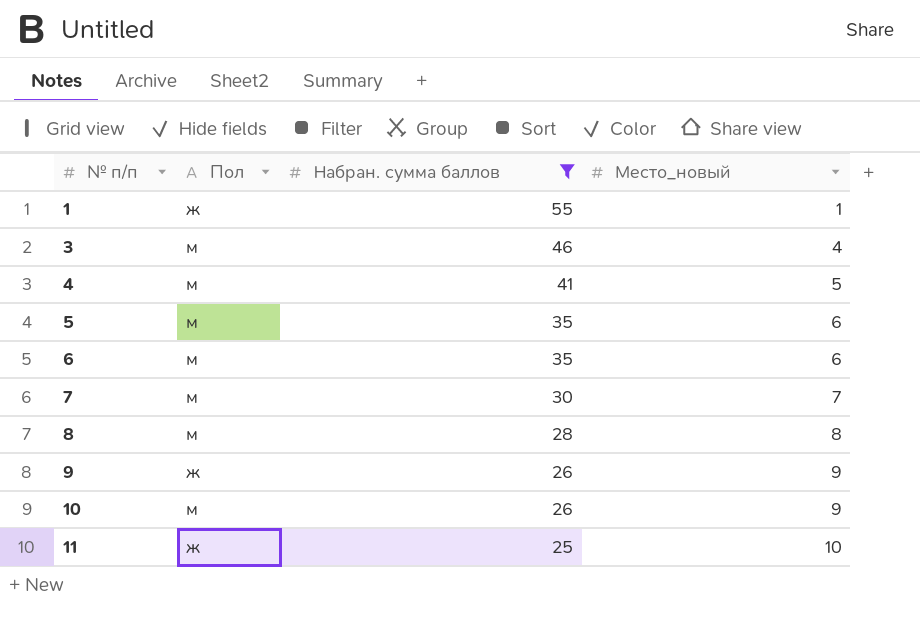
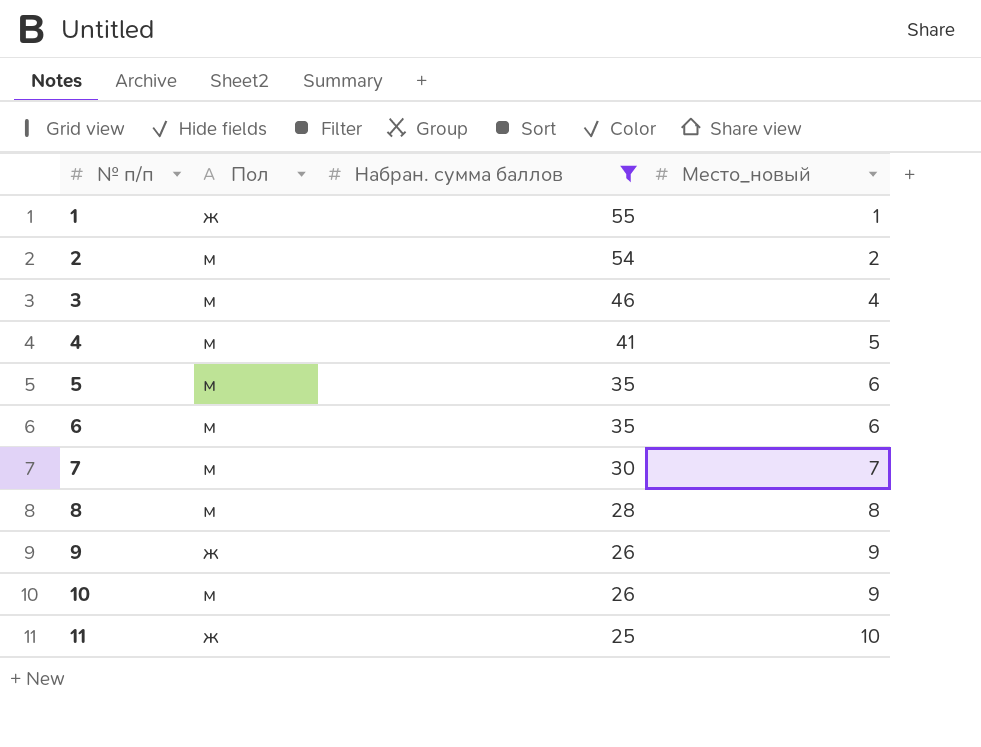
row 2: none -> м | 54 | 2

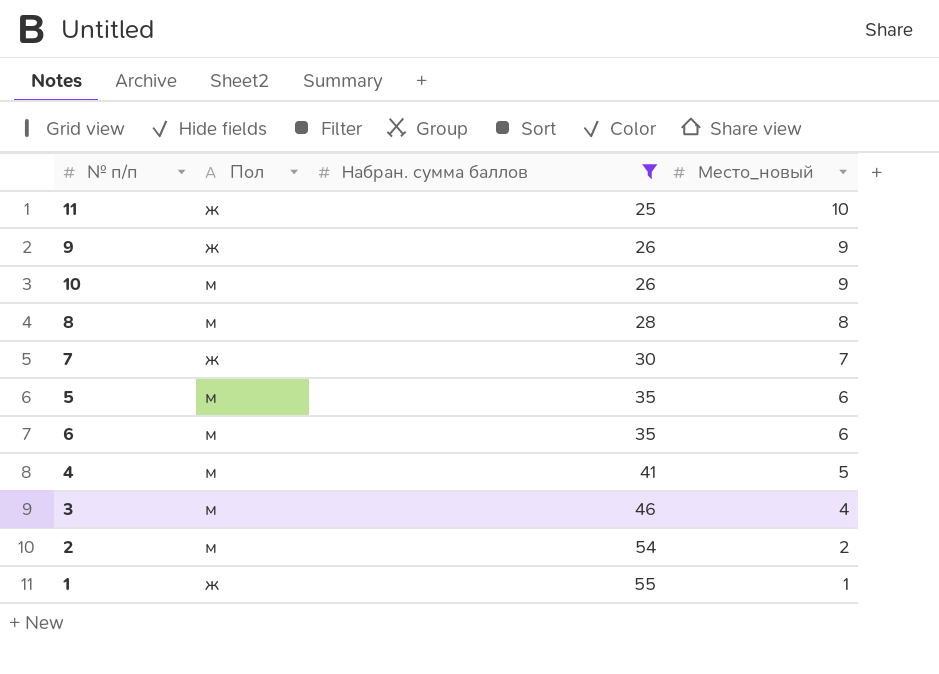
row order: № п/п ascending -> Набран. сумма баллов ascending
7 | Пол: м -> ж

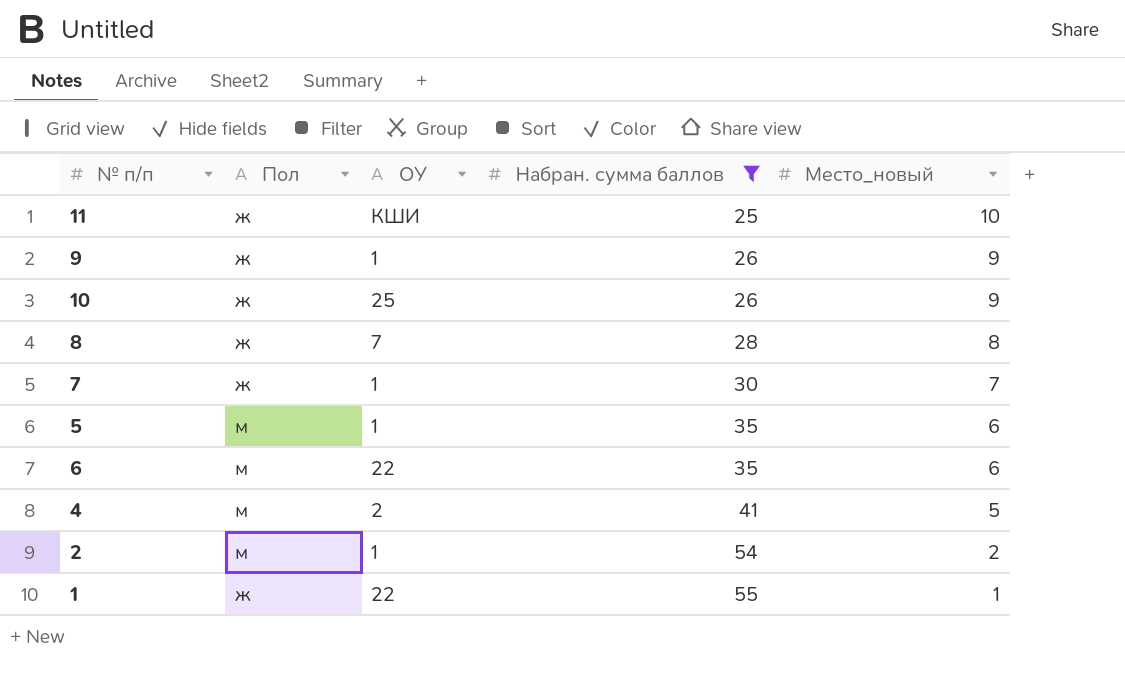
column ОУ | position: none -> 3
row 3: м | 46 | 4 -> none
10 | Пол: м -> ж
8 | Пол: м -> ж

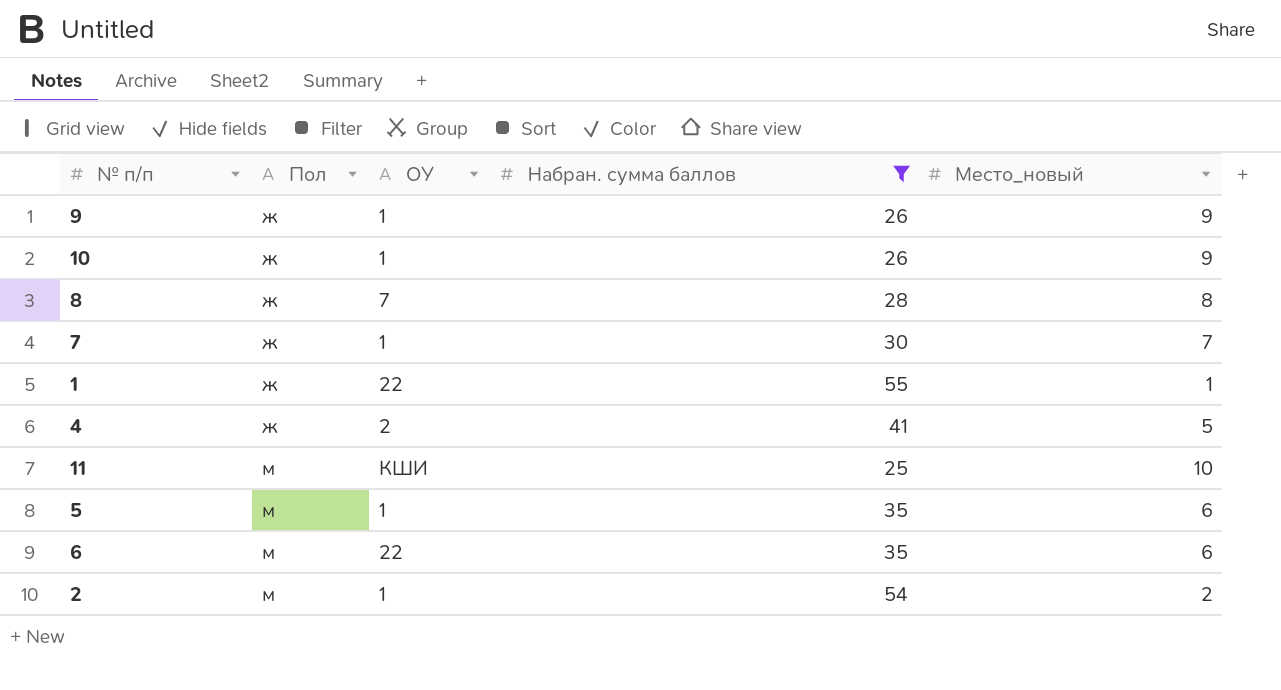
row order: Набран. сумма баллов ascending -> Пол ascending
10 | ОУ: 25 -> 1
4 | Пол: м -> ж
11 | Пол: ж -> м

